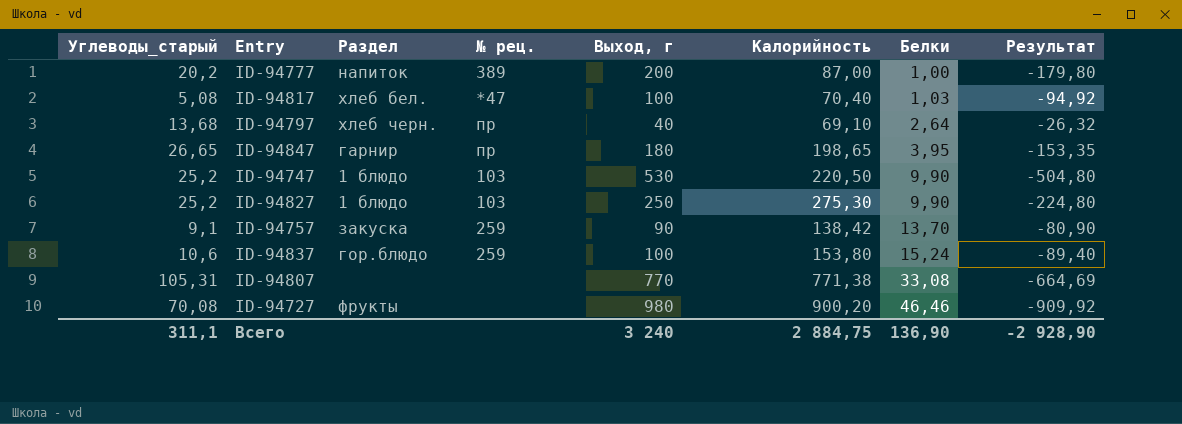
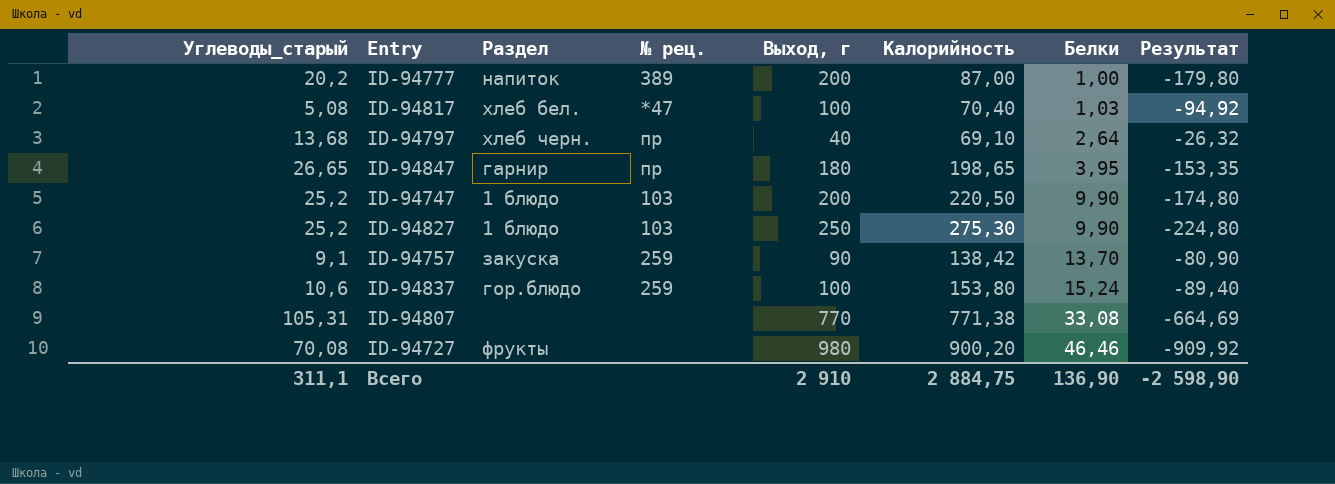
ID-94747 | Выход, г: 530 -> 200
ID-94747 | Результат: -504,80 -> -174,80
Всего | Выход, г: 3 240 -> 2 910
Всего | Результат: -2 928,90 -> -2 598,90

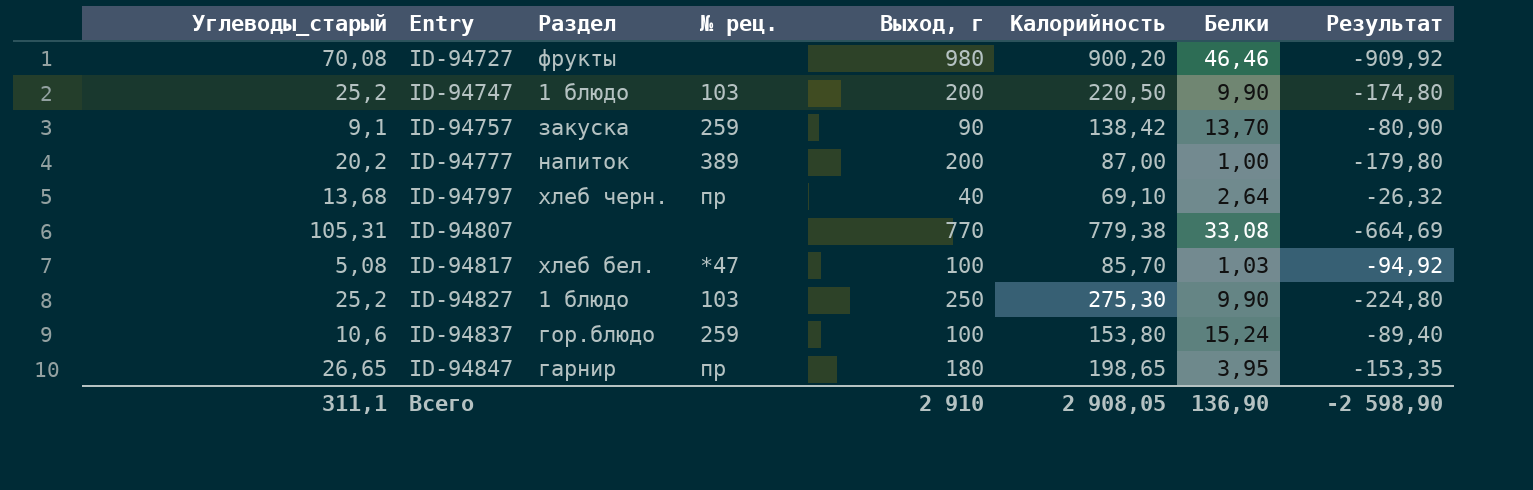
row order: Белки ascending -> Entry ascending
ID-94807 | Калорийность: 771,38 -> 779,38
ID-94817 | Калорийность: 70,40 -> 85,70
Всего | Калорийность: 2 884,75 -> 2 908,05

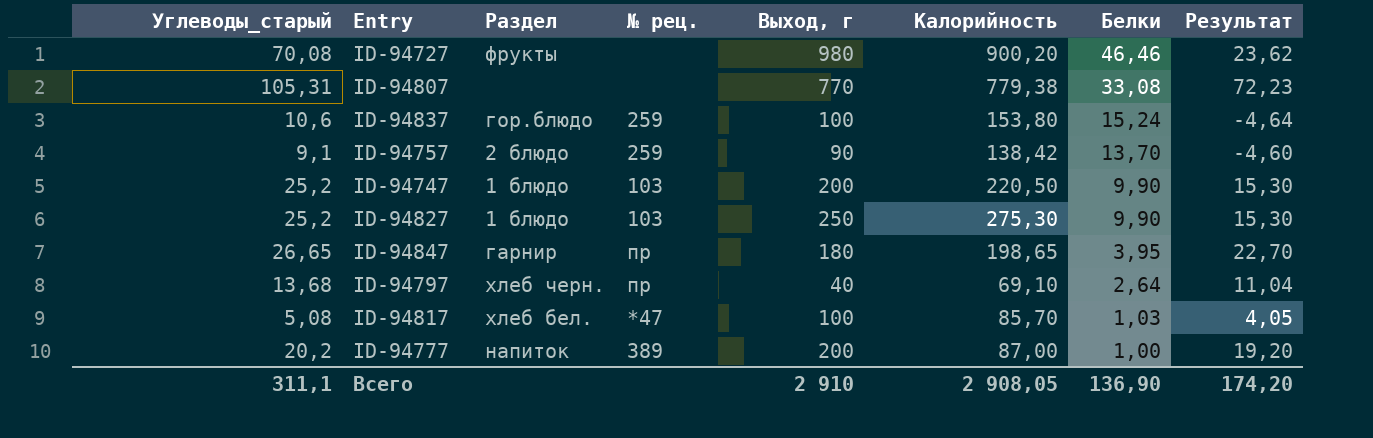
row order: Entry ascending -> Белки descending
column Результат | formula: [Углеводы_старый] - [Выход, г] -> [Углеводы_старый] - [Белки]
ID-94757 | Раздел: закуска -> 2 блюдо
Всего | Результат: -2 598,90 -> 174,20

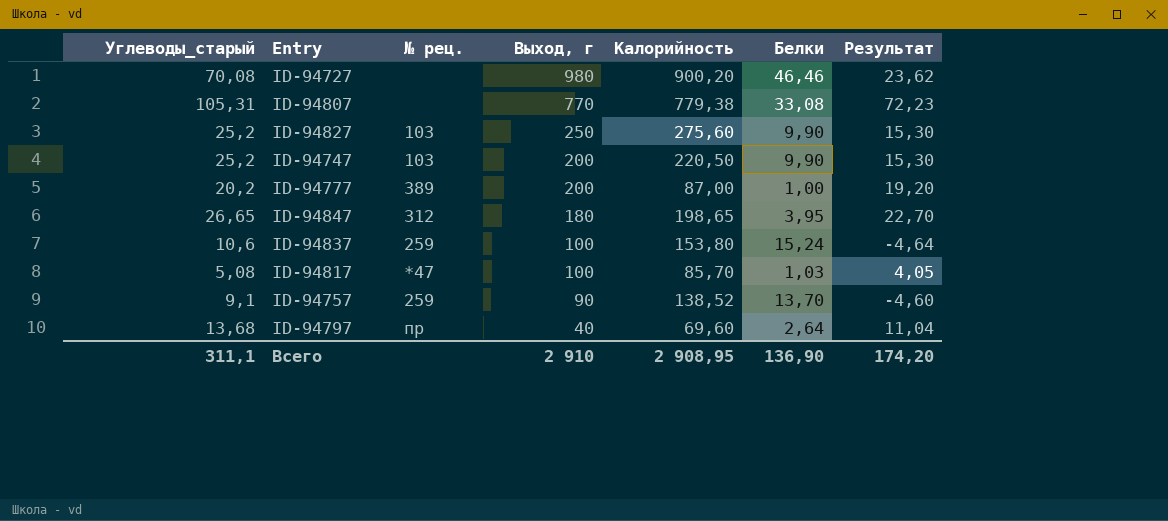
row order: Белки descending -> Выход, г descending
column Раздел | position: 3 -> none
ID-94827 | Калорийность: 275,30 -> 275,60
ID-94847 | № рец.: пр -> 312
ID-94757 | Калорийность: 138,42 -> 138,52
ID-94797 | Калорийность: 69,10 -> 69,60
Всего | Калорийность: 2 908,05 -> 2 908,95

